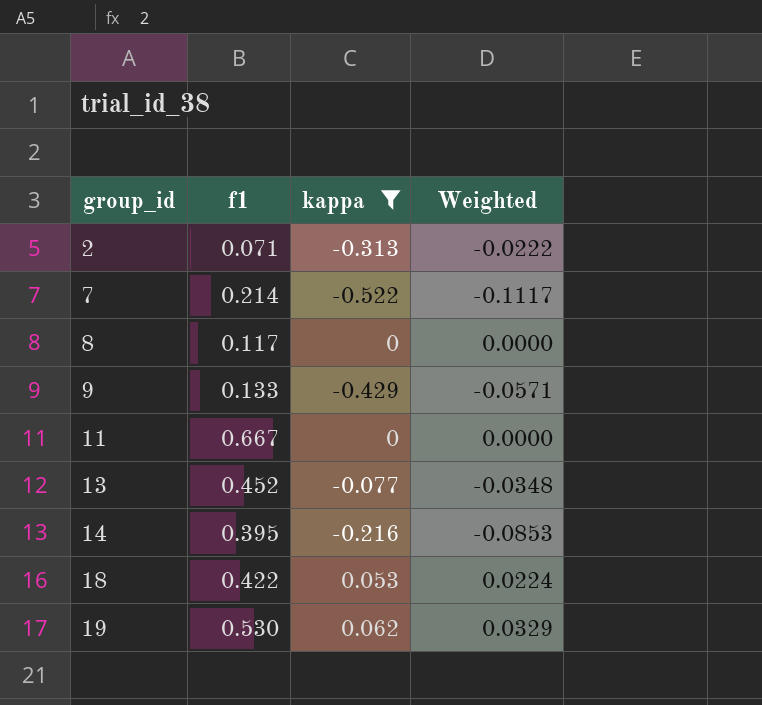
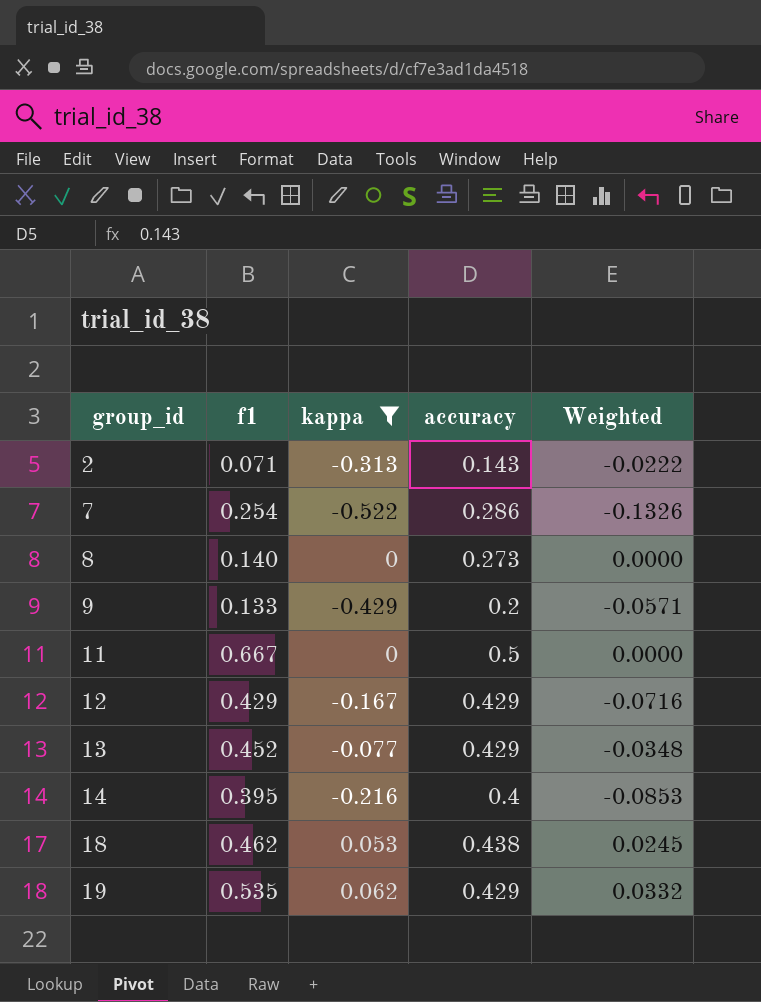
column accuracy | position: none -> 4
7 | f1: 0.214 -> 0.254
7 | Weighted: -0.1117 -> -0.1326
8 | f1: 0.117 -> 0.140
row 12: none -> 0.429 | -0.167 | 0.429 | -0.0716
18 | f1: 0.422 -> 0.462
18 | Weighted: 0.0224 -> 0.0245
19 | f1: 0.530 -> 0.535
19 | Weighted: 0.0329 -> 0.0332

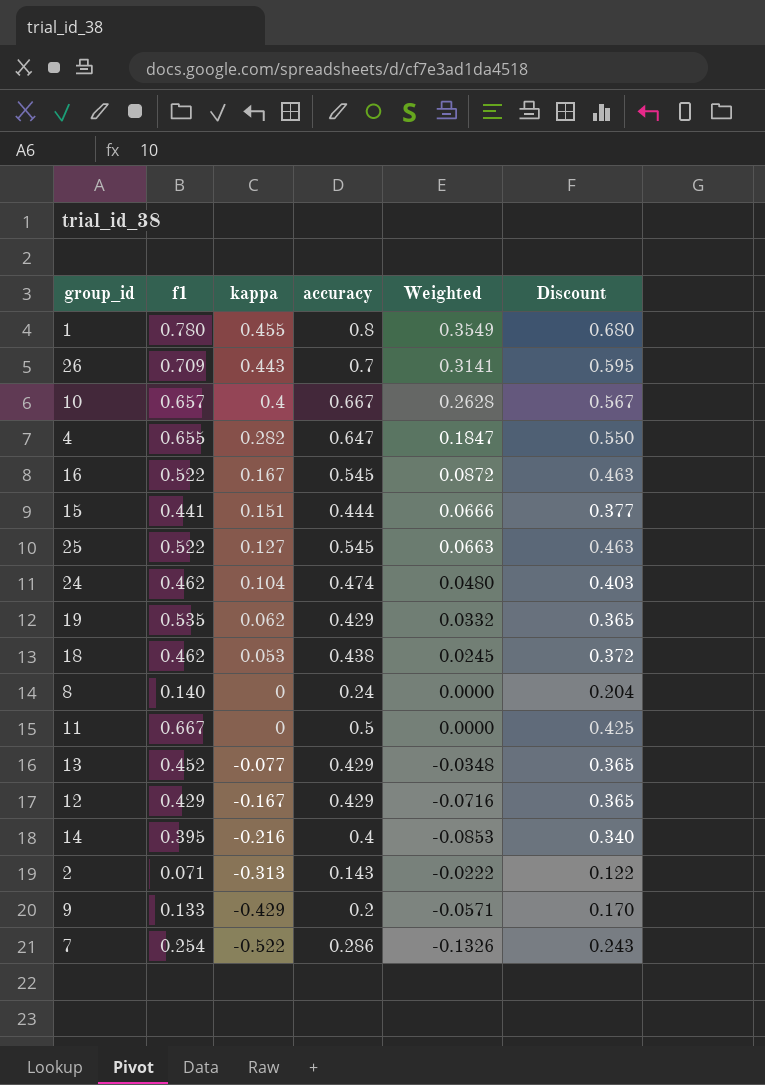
filter: kappa <= 0.062 -> none
row order: group_id ascending -> kappa descending
column Discount | formula: none -> [accuracy] * 0.85
8 | accuracy: 0.273 -> 0.24

